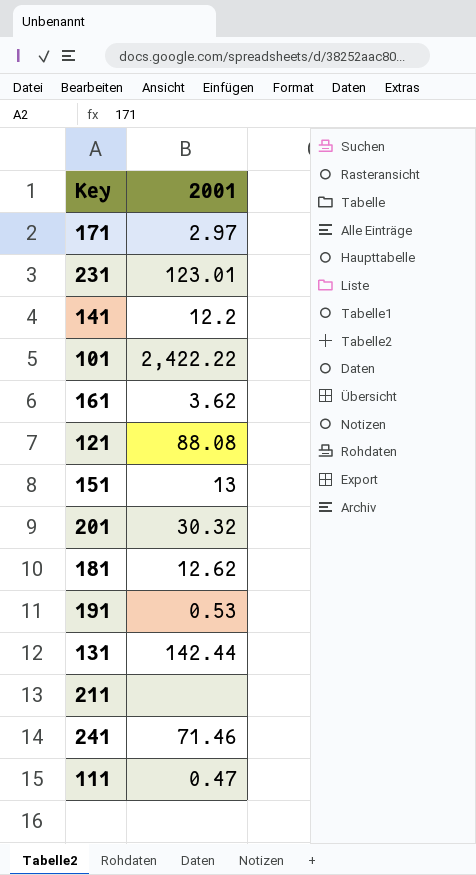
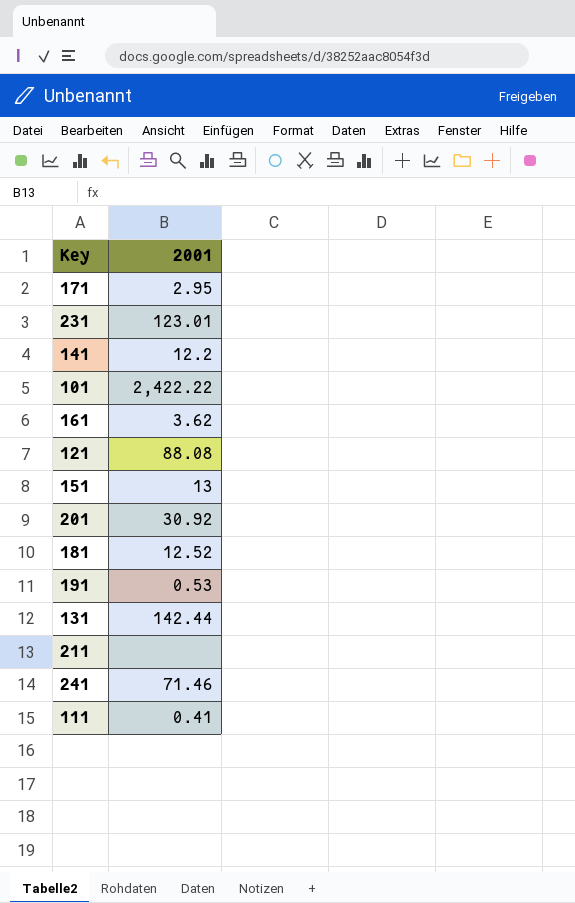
171 | 2001: 2.97 -> 2.95
201 | 2001: 30.32 -> 30.92
181 | 2001: 12.62 -> 12.52
111 | 2001: 0.47 -> 0.41

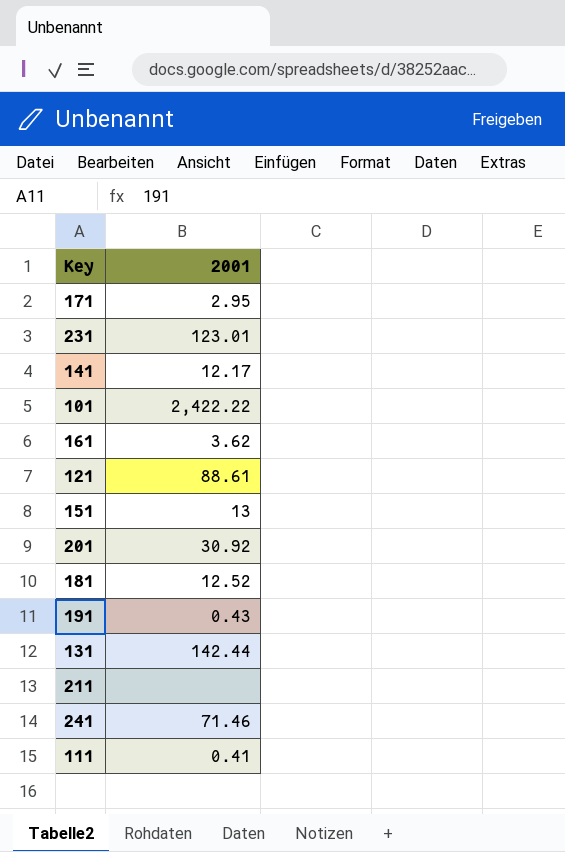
141 | 2001: 12.2 -> 12.17
121 | 2001: 88.08 -> 88.61
191 | 2001: 0.53 -> 0.43

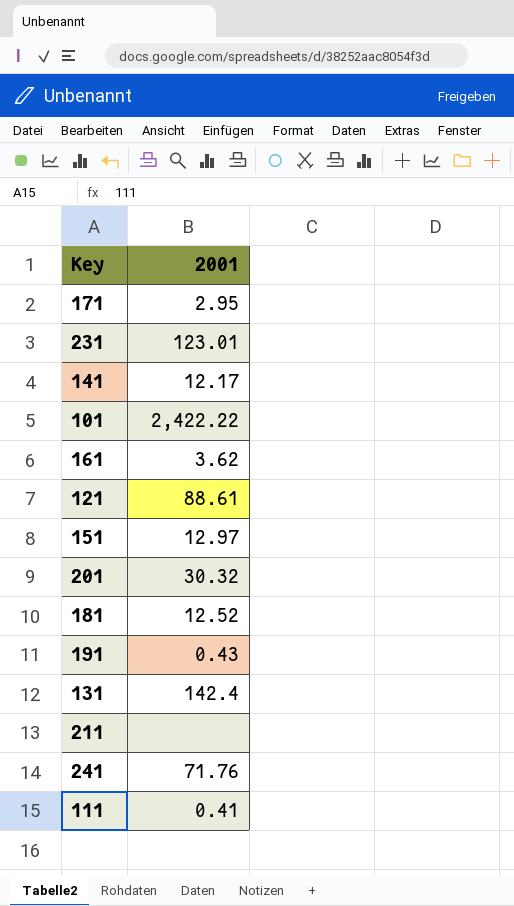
151 | 2001: 13 -> 12.97
201 | 2001: 30.92 -> 30.32
131 | 2001: 142.44 -> 142.4
241 | 2001: 71.46 -> 71.76

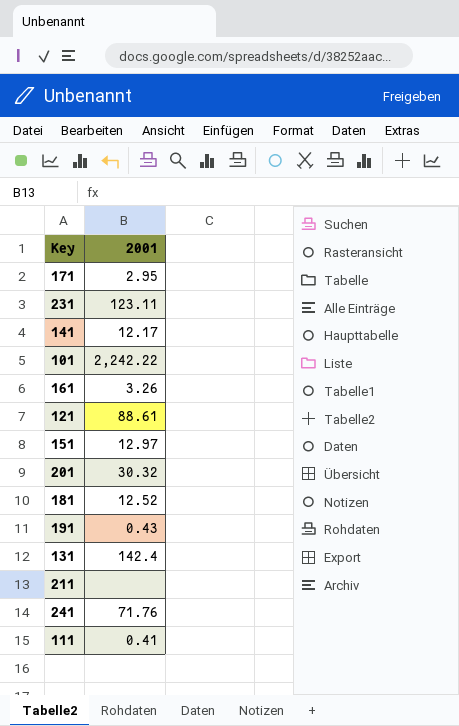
231 | 2001: 123.01 -> 123.11
101 | 2001: 2,422.22 -> 2,242.22
161 | 2001: 3.62 -> 3.26

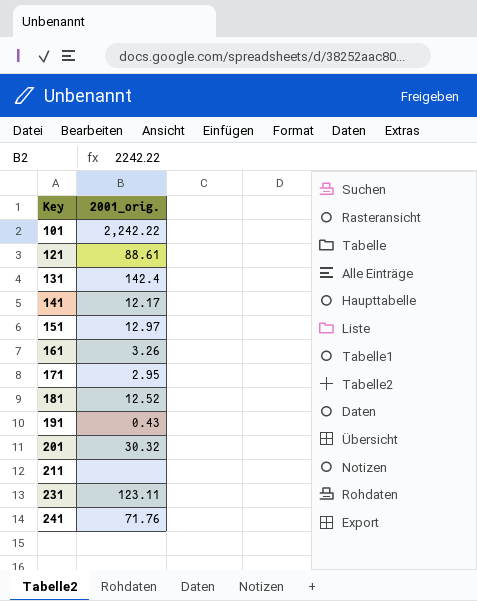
row order: none -> Key ascending
column name: 2001 -> 2001_orig.
row 111: 0.41 -> none

